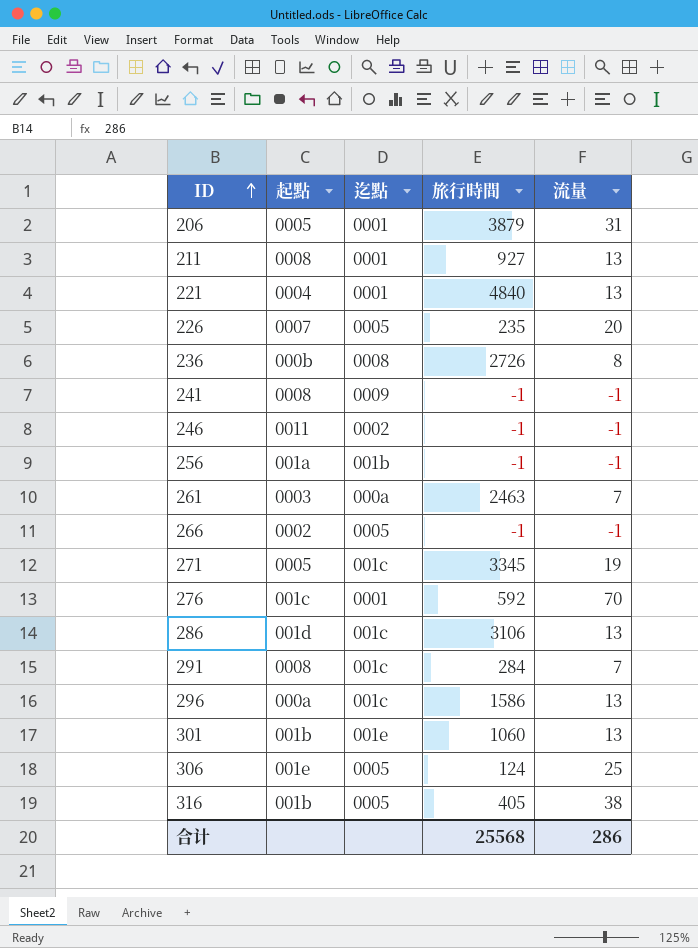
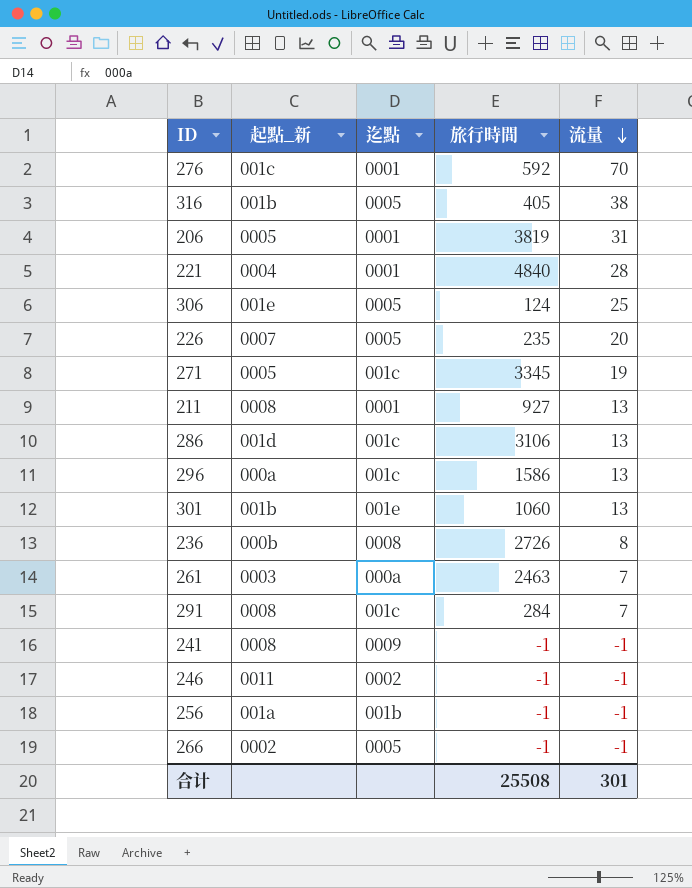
row order: ID ascending -> 流量 descending
column name: 起點 -> 起點_新
206 | 旅行時間: 3879 -> 3819
221 | 流量: 13 -> 28
合计 | 旅行時間: 25568 -> 25508
合计 | 流量: 286 -> 301

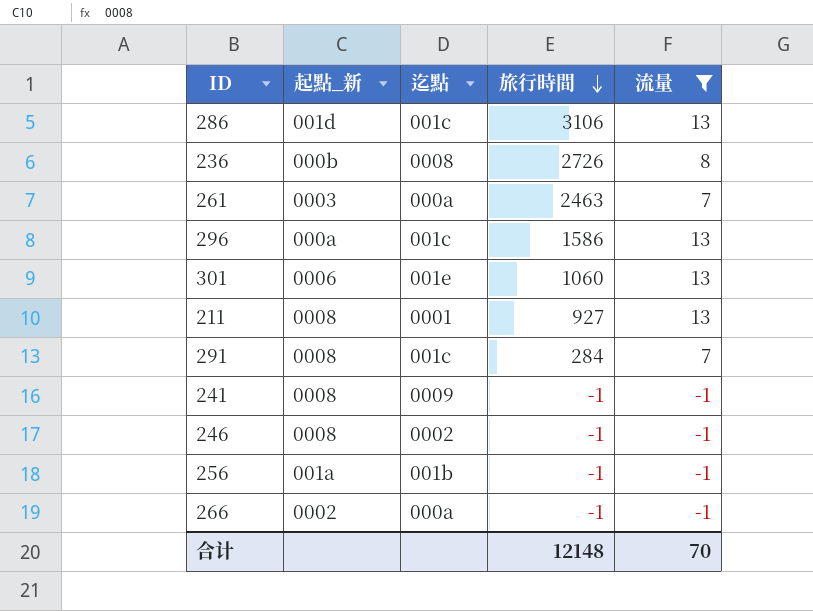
filter: none -> 流量 <= 13
row order: 流量 descending -> 旅行時間 descending
301 | 起點_新: 001b -> 0006
246 | 起點_新: 0011 -> 0008
266 | 迄點: 0005 -> 000a
合计 | 旅行時間: 25508 -> 12148
合计 | 流量: 301 -> 70

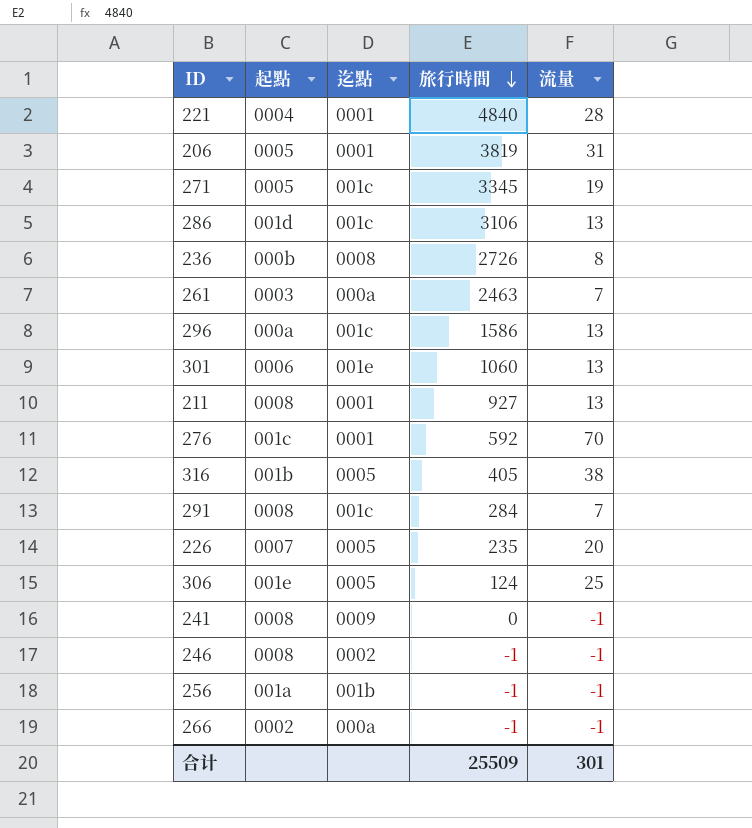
filter: 流量 <= 13 -> none
column name: 起點_新 -> 起點
241 | 旅行時間: -1 -> 0
合计 | 旅行時間: 12148 -> 25509
合计 | 流量: 70 -> 301

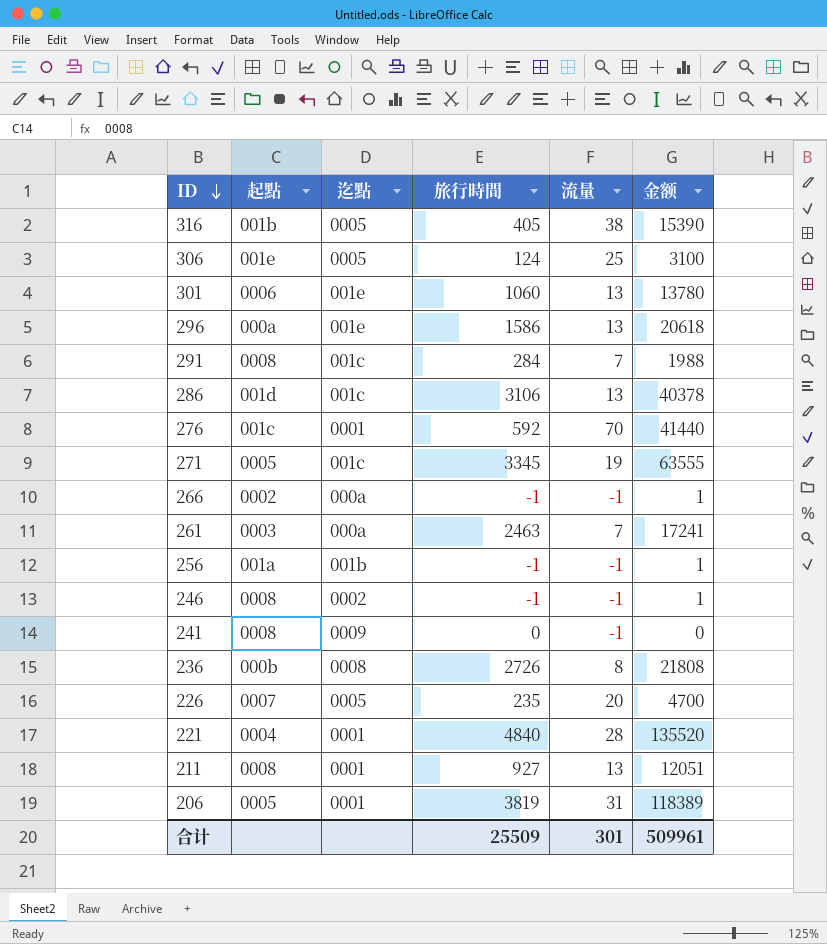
row order: 旅行時間 descending -> ID descending
column 金额 | formula: none -> [旅行時間] * [流量]
296 | 迄點: 001c -> 001e

